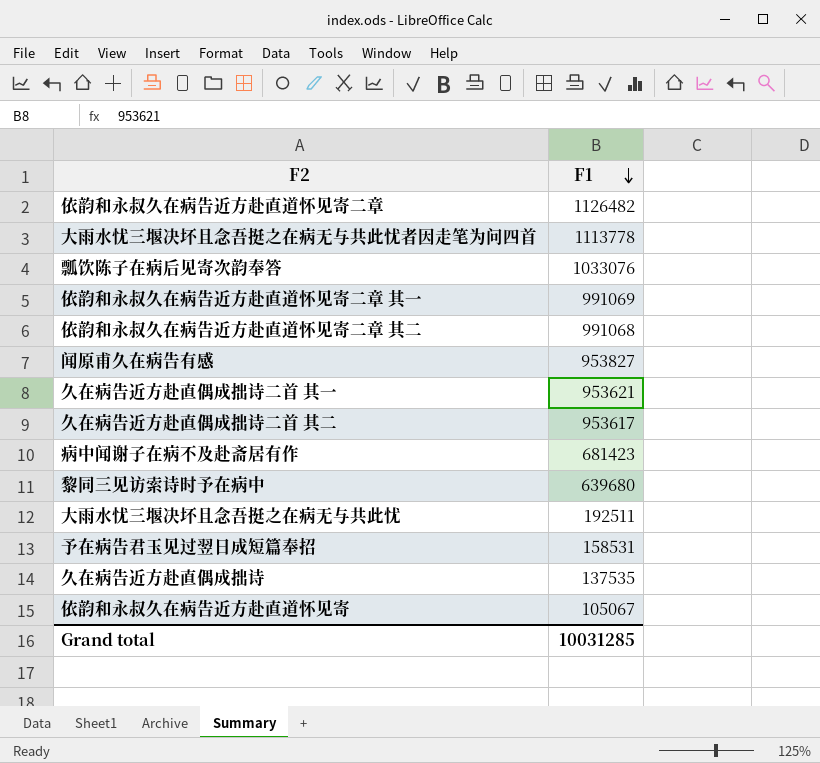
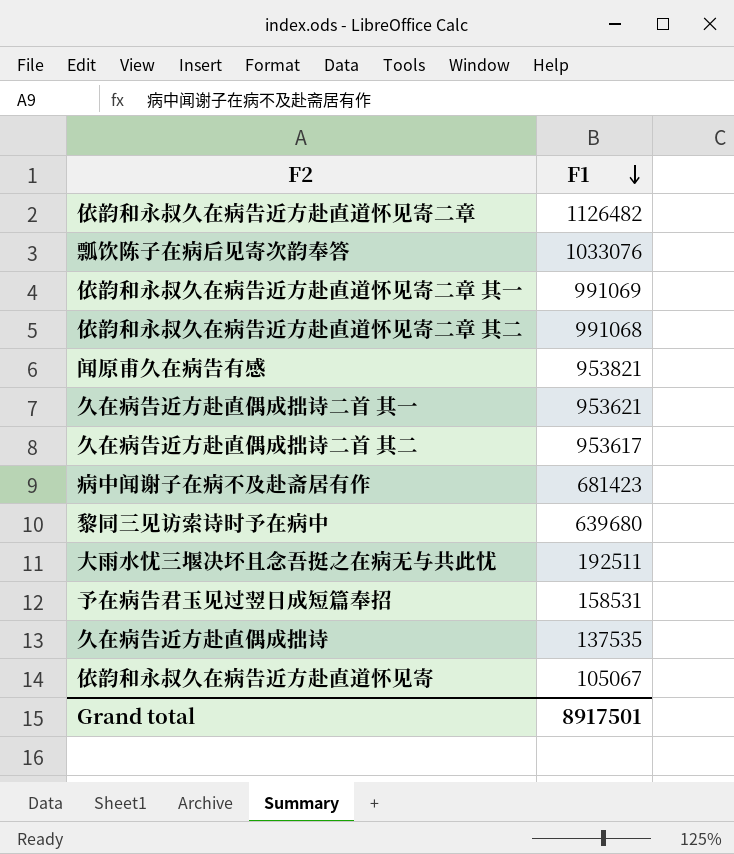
row 大雨水忧三堰决坏且念吾挺之在病无与共此忧者因走笔为问四首: 1113778 -> none
闻原甫久在病告有感 | F1: 953827 -> 953821
Grand total | F1: 10031285 -> 8917501

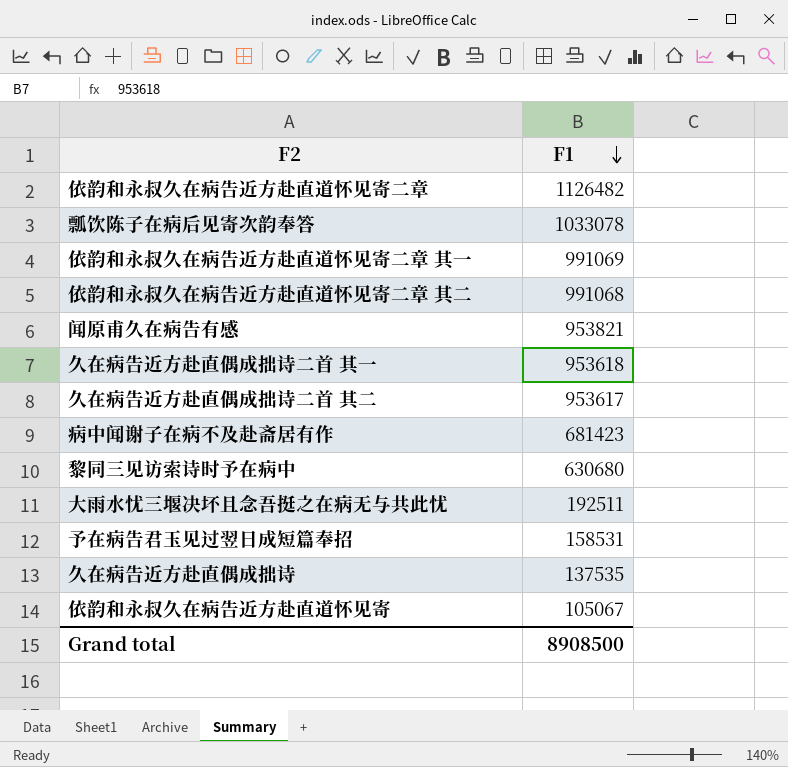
瓢饮陈子在病后见寄次韵奉答 | F1: 1033076 -> 1033078
久在病告近方赴直偶成拙诗二首 其一 | F1: 953621 -> 953618
黎同三见访索诗时予在病中 | F1: 639680 -> 630680
Grand total | F1: 8917501 -> 8908500

